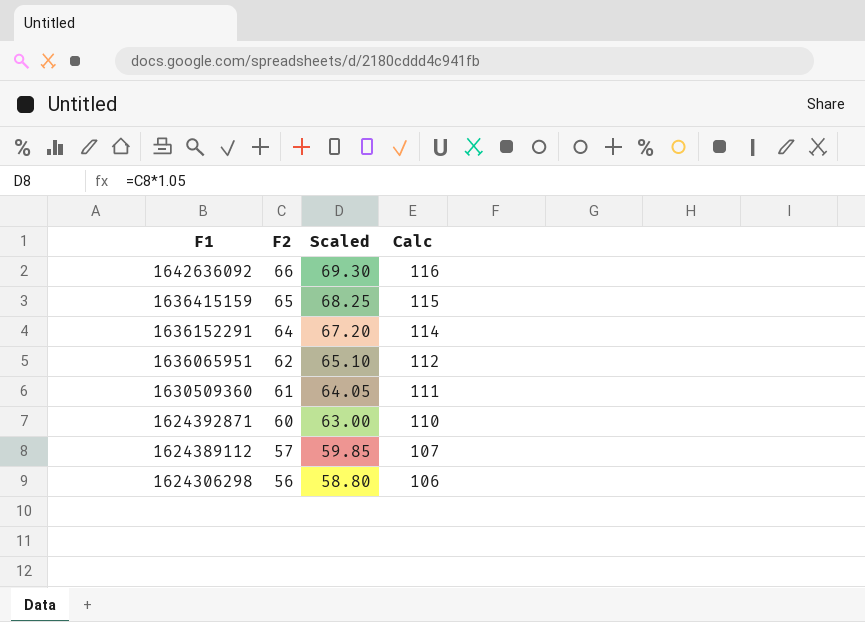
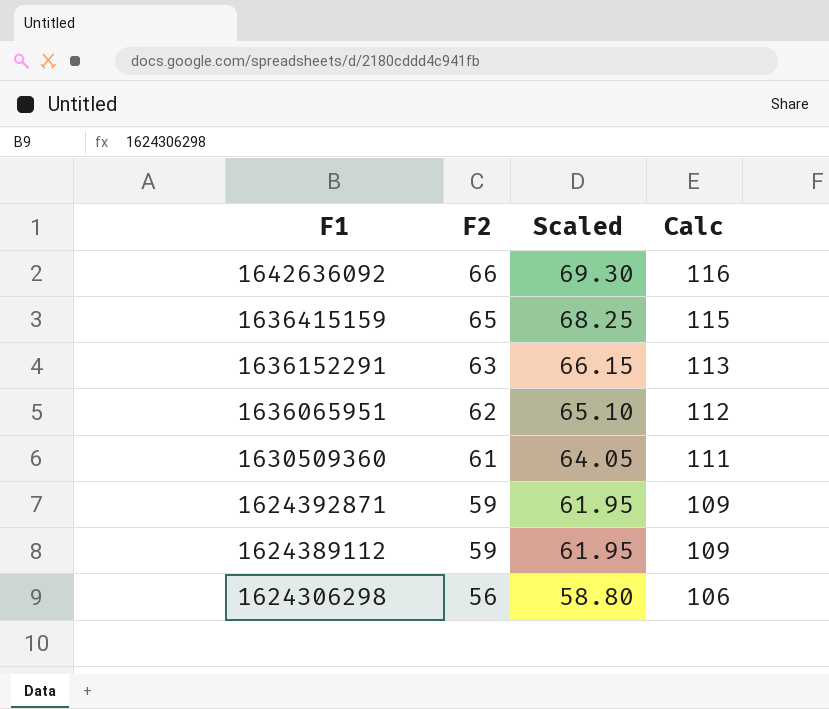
1636152291 | F2: 64 -> 63
1636152291 | Scaled: 67.20 -> 66.15
1636152291 | Calc: 114 -> 113
1624392871 | F2: 60 -> 59
1624392871 | Scaled: 63.00 -> 61.95
1624392871 | Calc: 110 -> 109
1624389112 | F2: 57 -> 59
1624389112 | Scaled: 59.85 -> 61.95
1624389112 | Calc: 107 -> 109

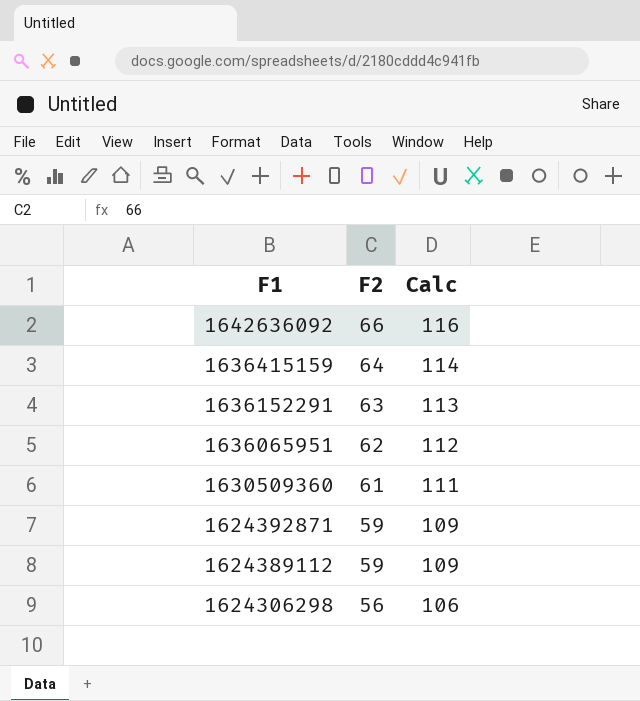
column Scaled | formula: [F2] * 1.05 -> none
1636415159 | F2: 65 -> 64
1636415159 | Calc: 115 -> 114

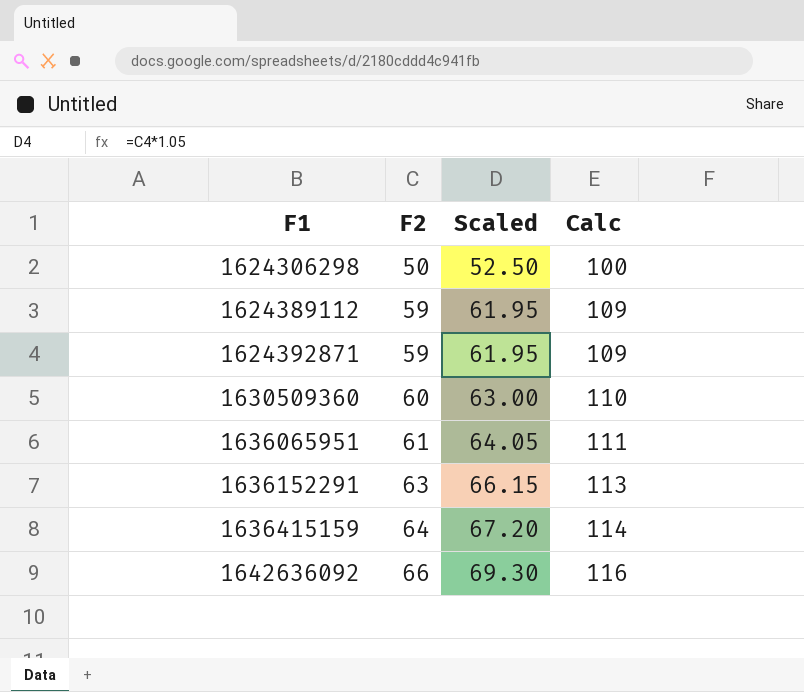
row order: F1 descending -> F1 ascending
column Scaled | formula: none -> [F2] * 1.05
1624306298 | F2: 56 -> 50
1624306298 | Calc: 106 -> 100
1630509360 | F2: 61 -> 60
1630509360 | Calc: 111 -> 110
1636065951 | F2: 62 -> 61
1636065951 | Calc: 112 -> 111

